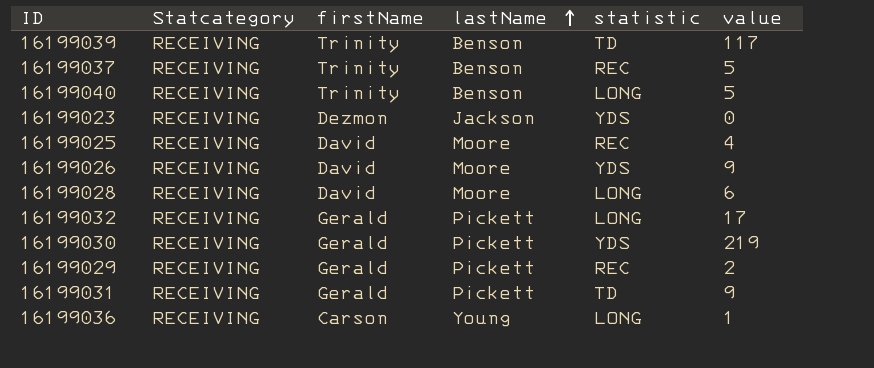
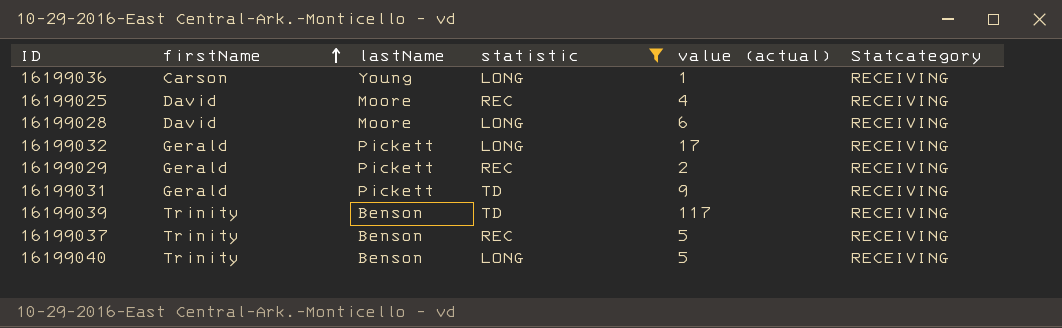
filter: none -> statistic != YDS
row order: lastName ascending -> firstName ascending
column name: value -> value (actual)
column Statcategory | position: 2 -> 6

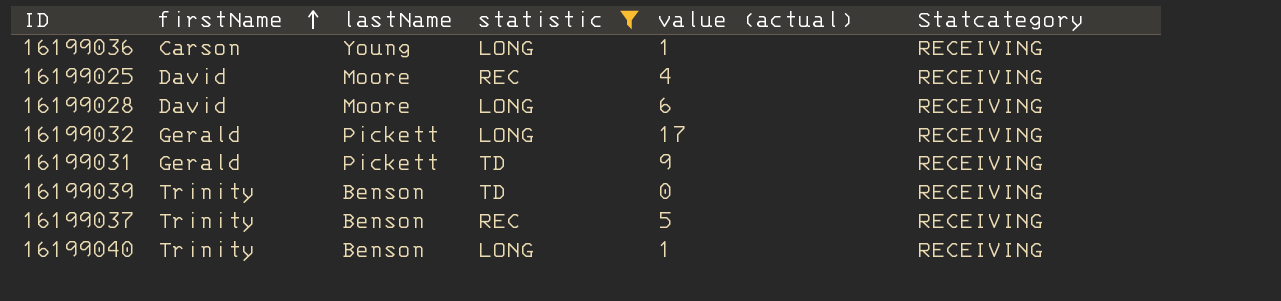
row 16199029: Gerald | Pickett | REC | 2 | RECEIVING -> none
16199039 | value (actual): 117 -> 0
16199040 | value (actual): 5 -> 1

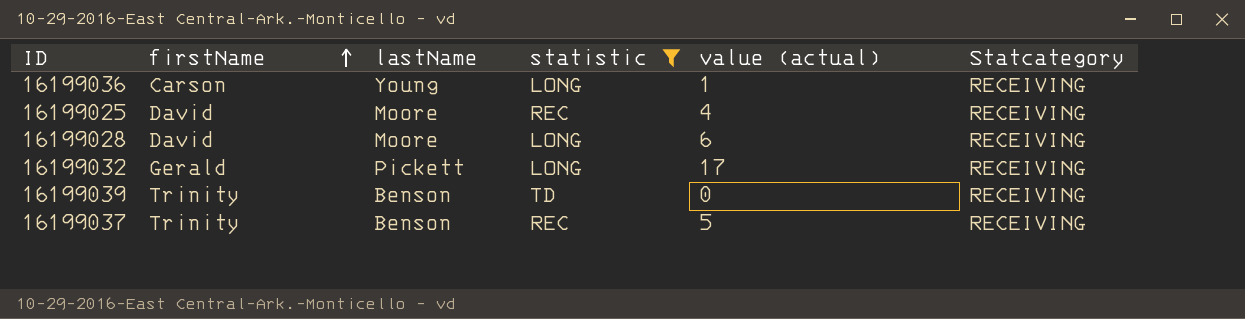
row 16199031: Gerald | Pickett | TD | 9 | RECEIVING -> none
row 16199040: Trinity | Benson | LONG | 1 | RECEIVING -> none

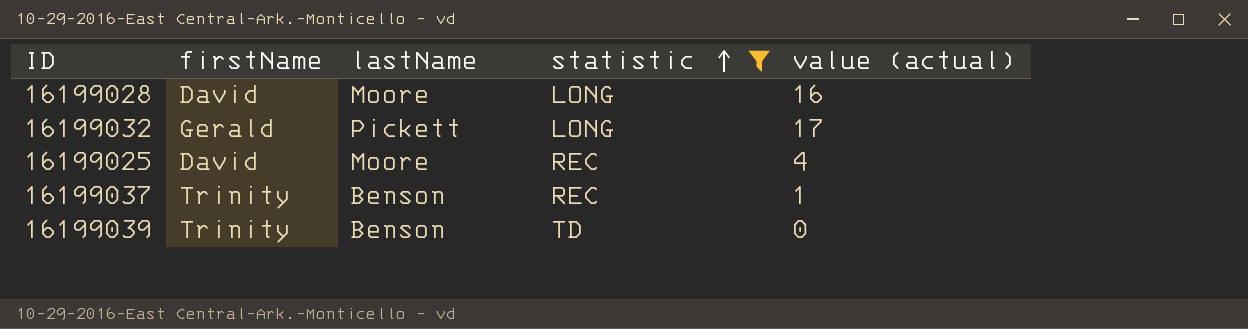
row order: firstName ascending -> statistic ascending
column Statcategory | position: 6 -> none
row 16199036: Carson | Young | LONG | 1 | RECEIVING -> none
16199028 | value (actual): 6 -> 16
16199037 | value (actual): 5 -> 1

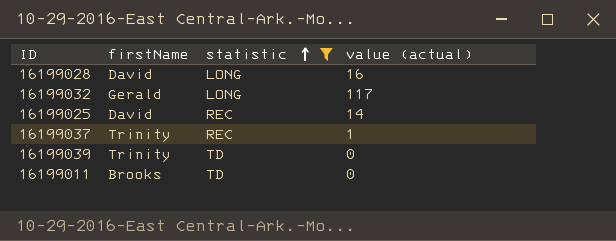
column lastName | position: 3 -> none
16199032 | value (actual): 17 -> 117
16199025 | value (actual): 4 -> 14
row 16199011: none -> Brooks | TD | 0

